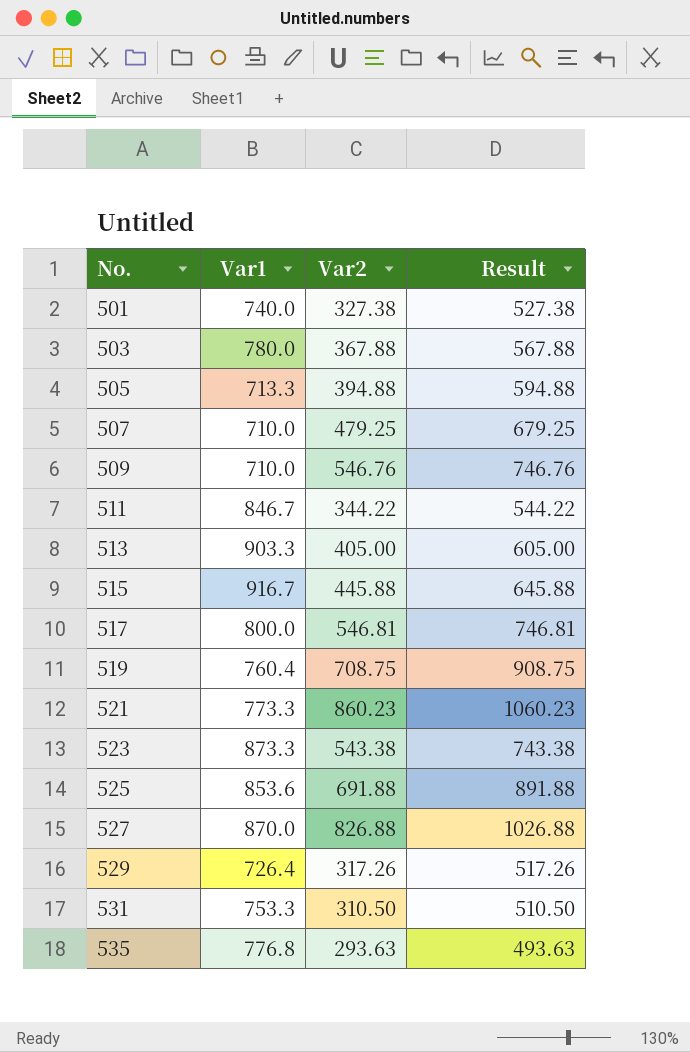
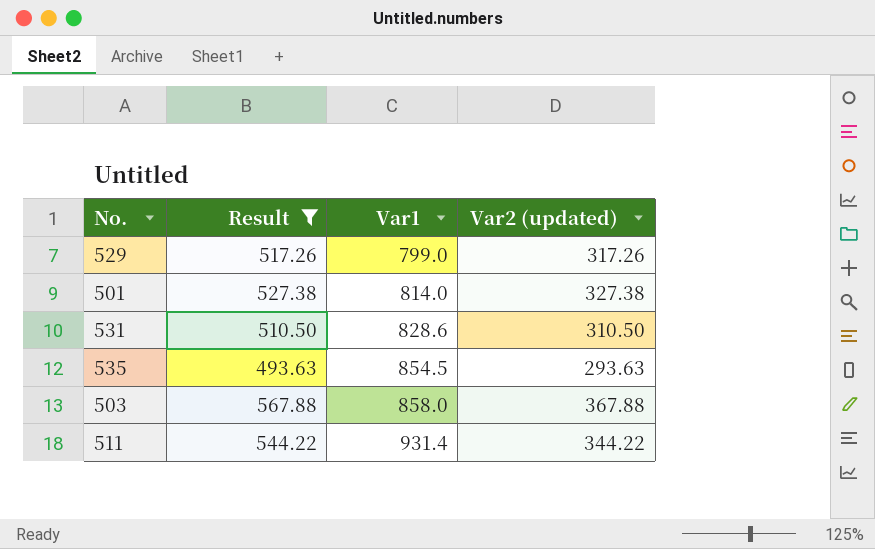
filter: none -> Result <= 567.88
row order: No. ascending -> Var1 ascending
column Result | position: 4 -> 2
column name: Var2 -> Var2 (updated)
529 | Var1: 726.4 -> 799.0
501 | Var1: 740.0 -> 814.0
531 | Var1: 753.3 -> 828.6
535 | Var1: 776.8 -> 854.5
503 | Var1: 780.0 -> 858.0
511 | Var1: 846.7 -> 931.4

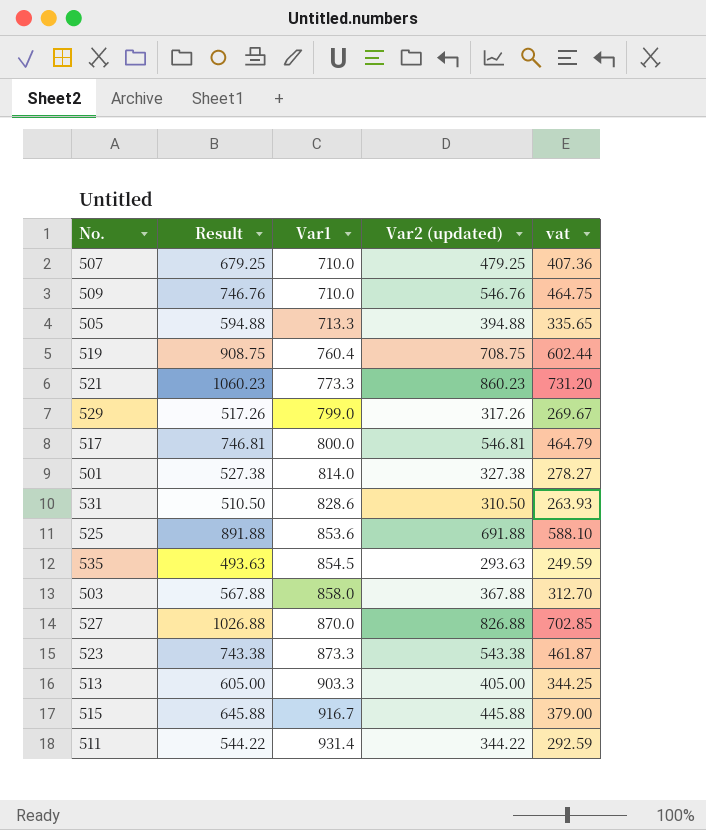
filter: Result <= 567.88 -> none
column vat | formula: none -> [Var2 (updated)] * 0.85

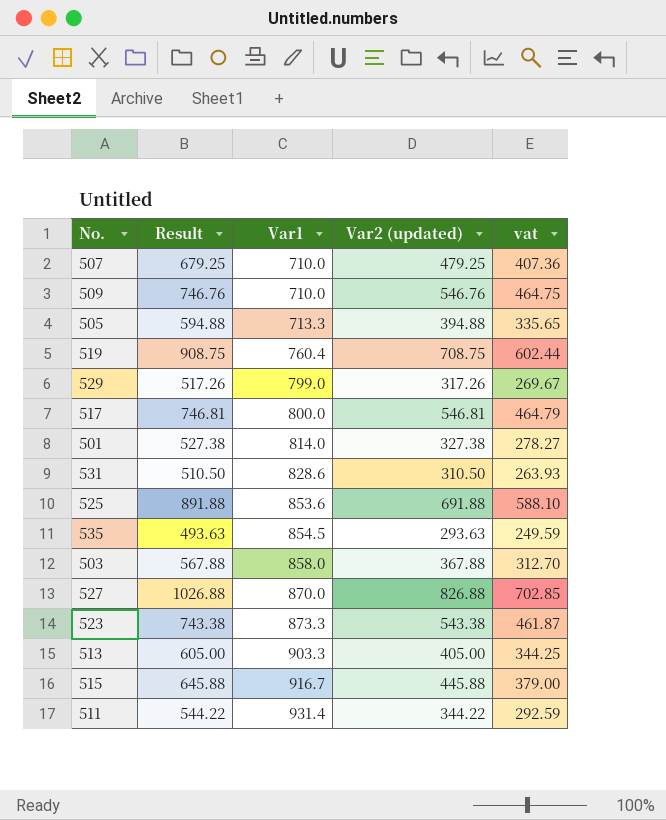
row 521: 1060.23 | 773.3 | 860.23 | 731.20 -> none

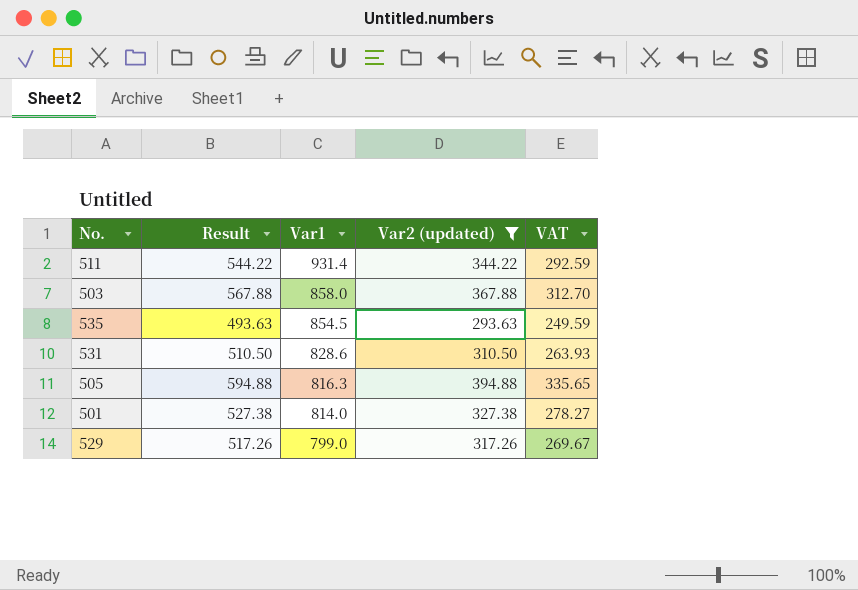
filter: none -> Var2 (updated) <= 394.88
row order: Var1 ascending -> Var1 descending
column name: vat -> VAT
505 | Var1: 713.3 -> 816.3

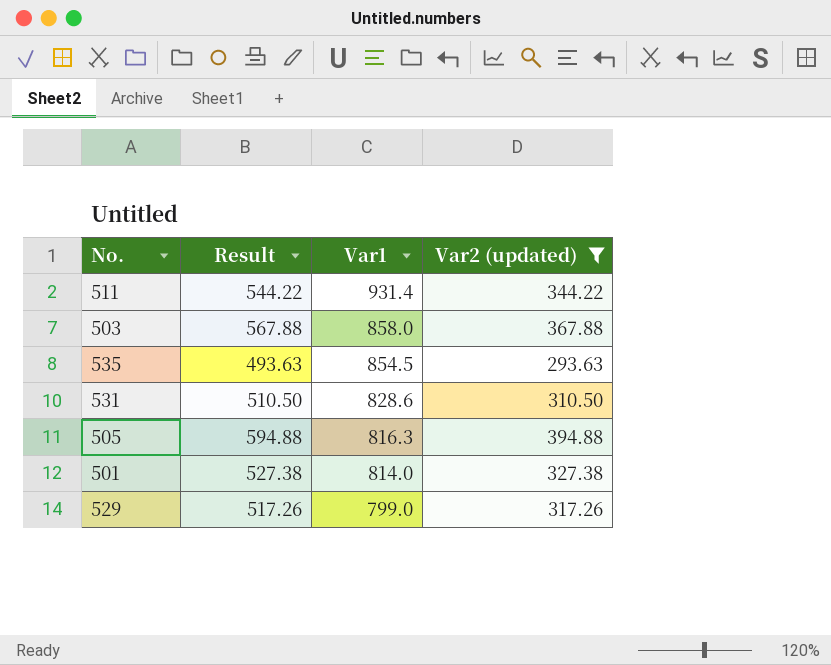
column VAT | formula: [Var2 (updated)] * 0.85 -> none

